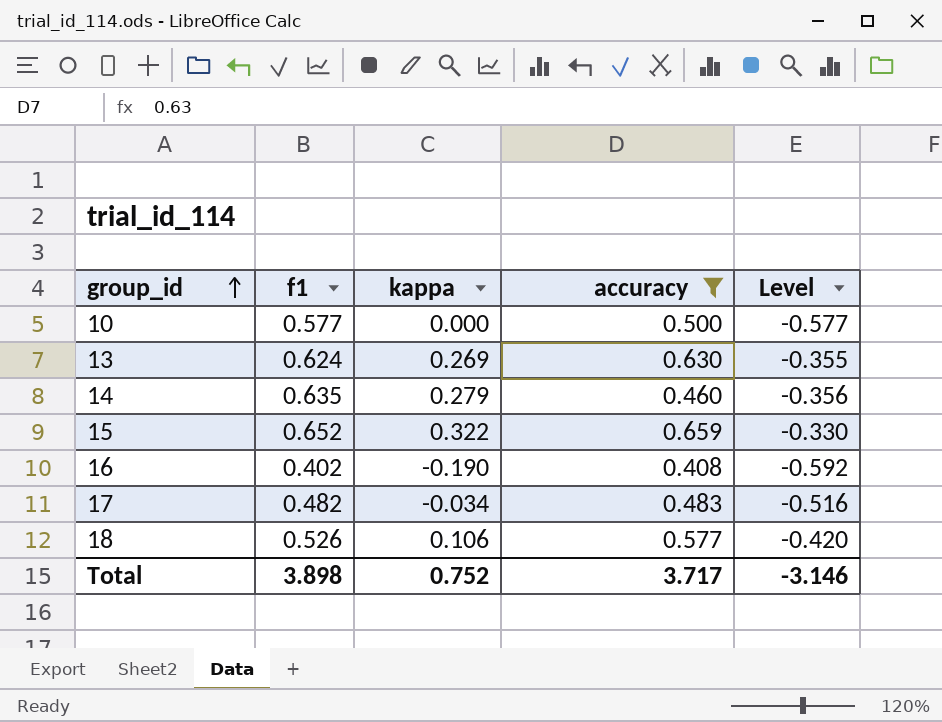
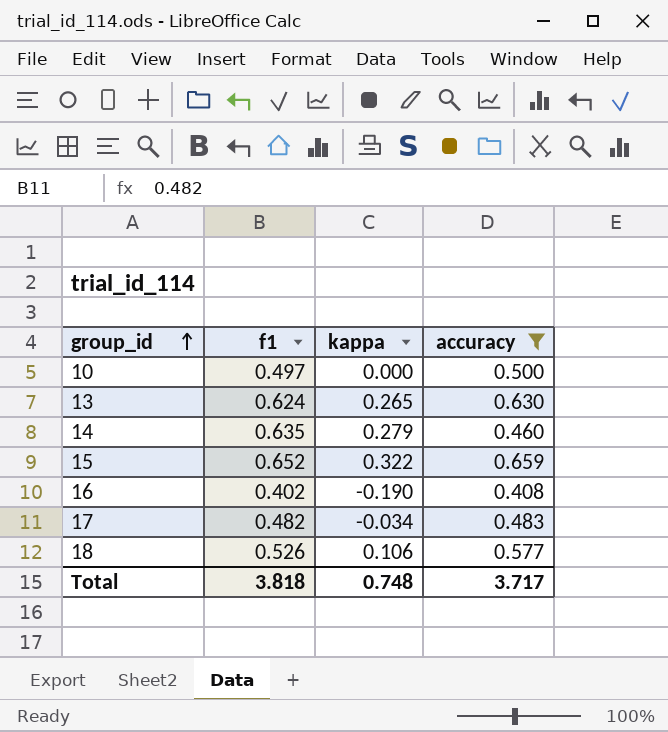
column Level | formula: [kappa] - [f1] -> none
10 | f1: 0.577 -> 0.497
13 | kappa: 0.269 -> 0.265
Total | f1: 3.898 -> 3.818
Total | kappa: 0.752 -> 0.748

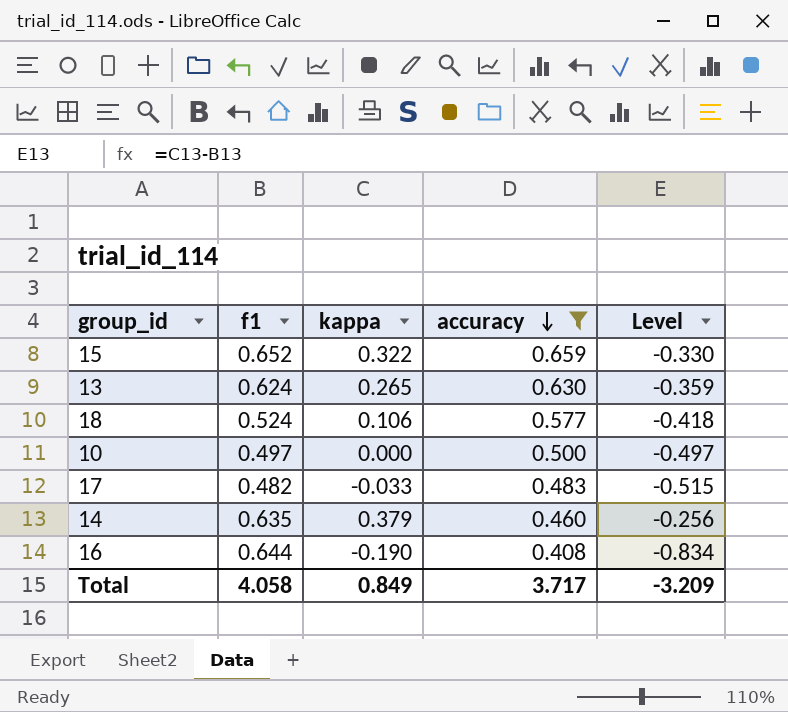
row order: group_id ascending -> accuracy descending
column Level | formula: none -> [kappa] - [f1]
18 | f1: 0.526 -> 0.524
17 | kappa: -0.034 -> -0.033
14 | kappa: 0.279 -> 0.379
16 | f1: 0.402 -> 0.644
Total | f1: 3.818 -> 4.058
Total | kappa: 0.748 -> 0.849

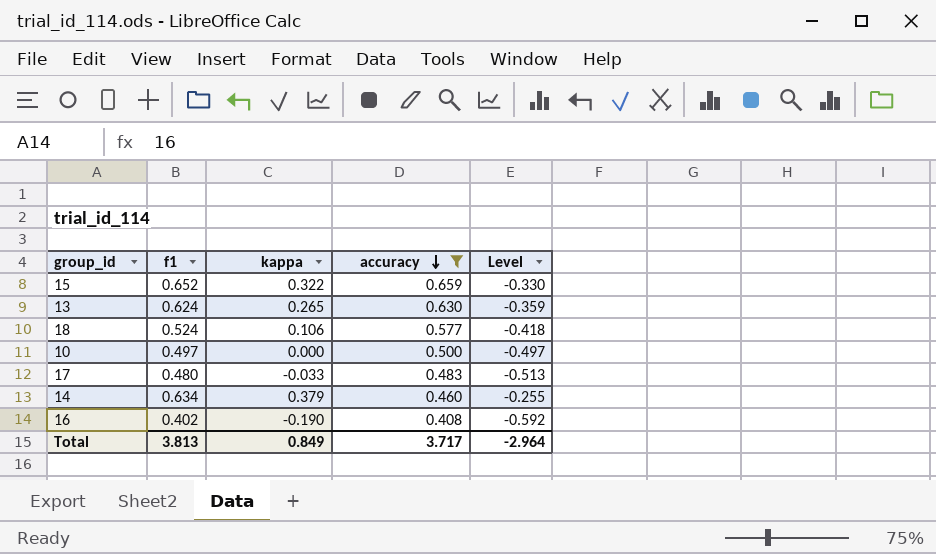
17 | f1: 0.482 -> 0.480
17 | Level: -0.515 -> -0.513
14 | f1: 0.635 -> 0.634
14 | Level: -0.256 -> -0.255
16 | f1: 0.644 -> 0.402
16 | Level: -0.834 -> -0.592
Total | f1: 4.058 -> 3.813
Total | Level: -3.209 -> -2.964

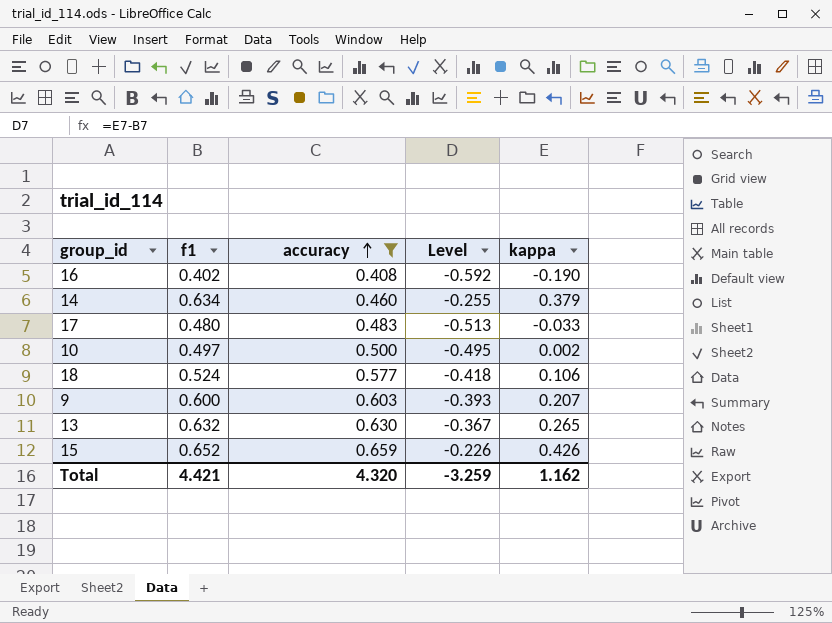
row order: accuracy descending -> accuracy ascending
column kappa | position: 3 -> 5
10 | Level: -0.497 -> -0.495
10 | kappa: 0.000 -> 0.002
row 9: none -> 0.600 | 0.603 | -0.393 | 0.207
13 | f1: 0.624 -> 0.632
13 | Level: -0.359 -> -0.367
15 | Level: -0.330 -> -0.226
15 | kappa: 0.322 -> 0.426
Total | f1: 3.813 -> 4.421
Total | accuracy: 3.717 -> 4.320
Total | Level: -2.964 -> -3.259
Total | kappa: 0.849 -> 1.162

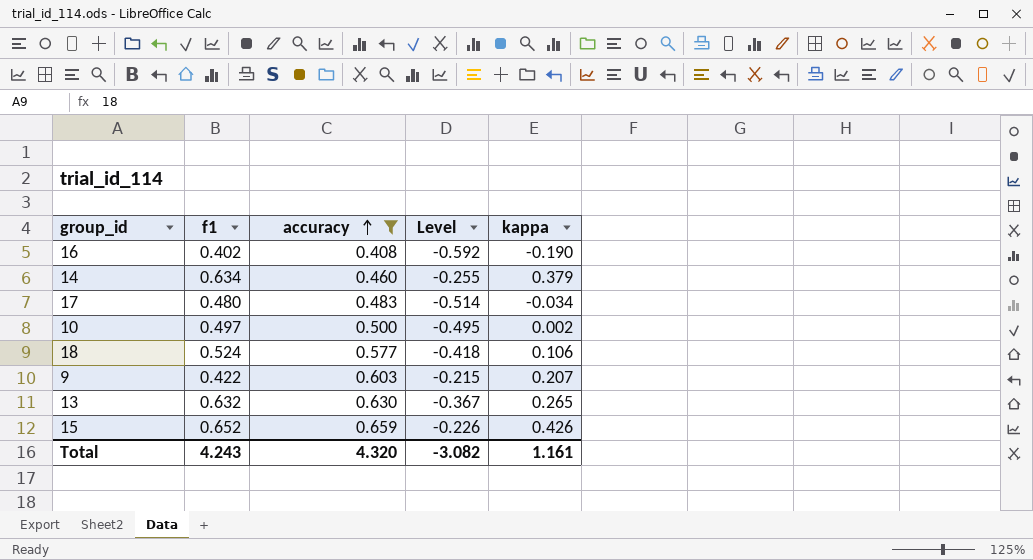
17 | Level: -0.513 -> -0.514
17 | kappa: -0.033 -> -0.034
9 | f1: 0.600 -> 0.422
9 | Level: -0.393 -> -0.215
Total | f1: 4.421 -> 4.243
Total | Level: -3.259 -> -3.082
Total | kappa: 1.162 -> 1.161

